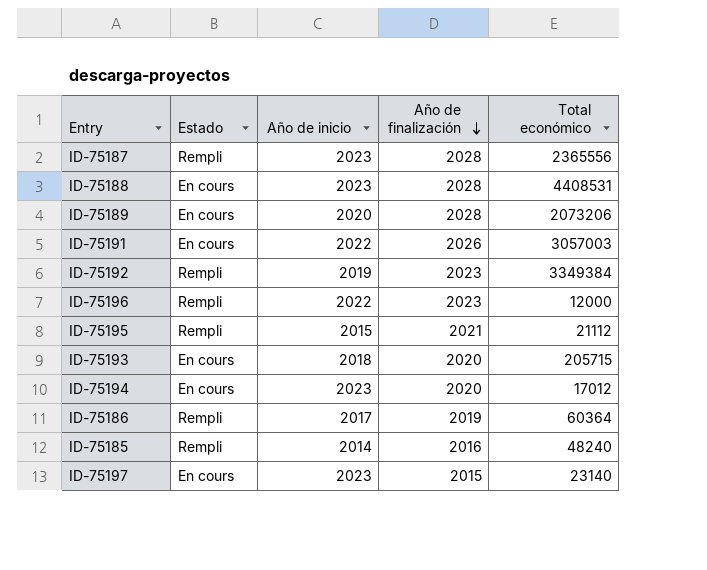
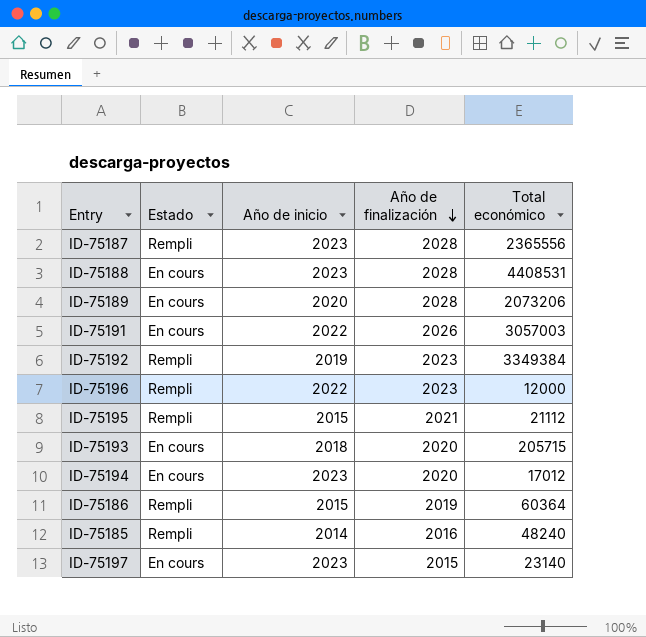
ID-75186 | Año de inicio: 2017 -> 2015

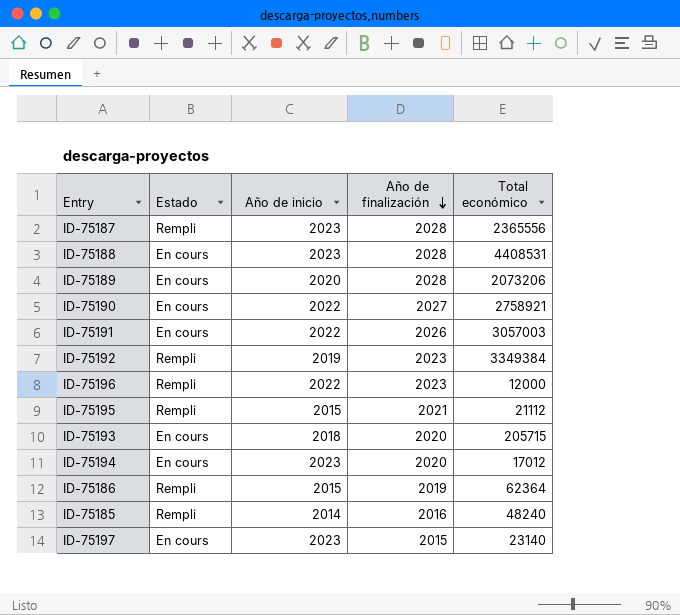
row ID-75190: none -> En cours | 2022 | 2027 | 2758921
ID-75186 | Total económico: 60364 -> 62364

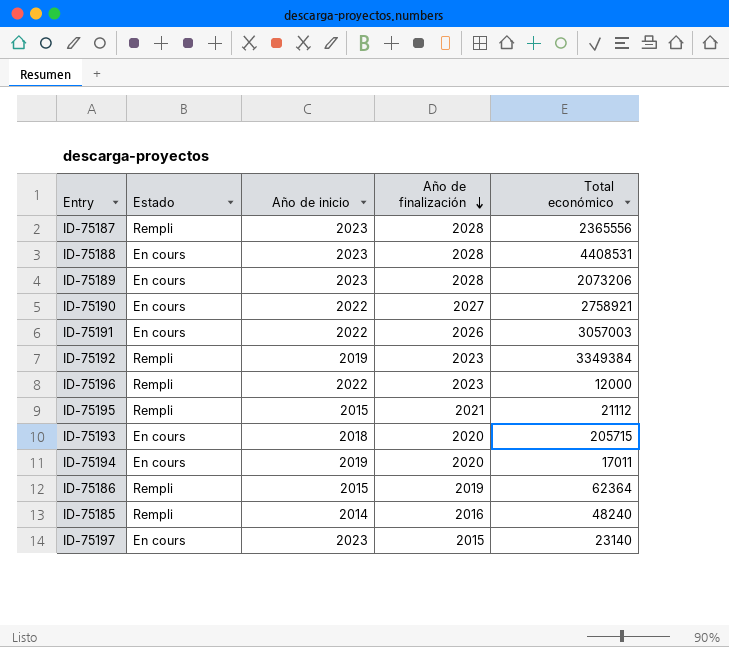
ID-75189 | Año de inicio: 2020 -> 2023
ID-75194 | Año de inicio: 2023 -> 2019
ID-75194 | Total económico: 17012 -> 17011

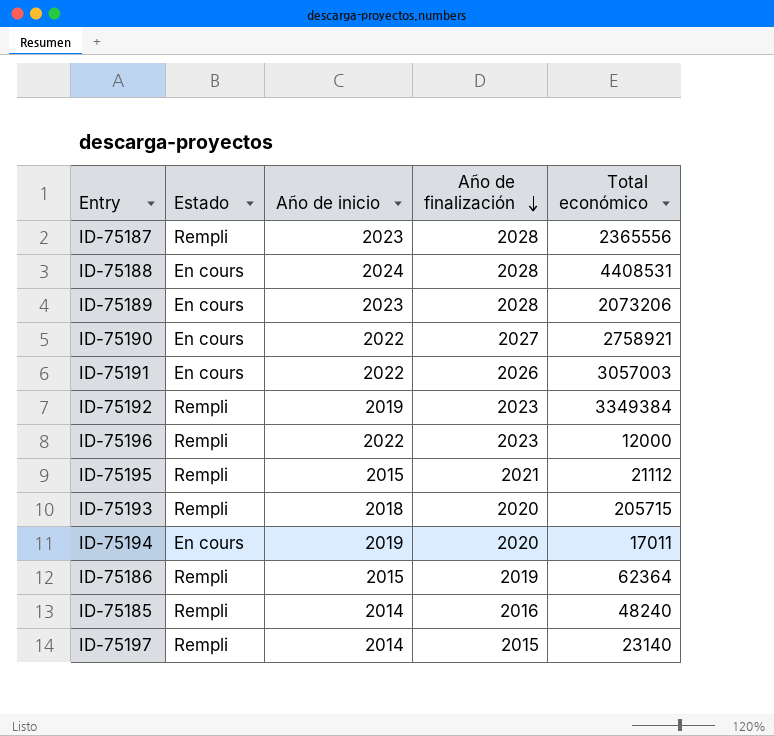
ID-75188 | Año de inicio: 2023 -> 2024
ID-75193 | Estado: En cours -> Rempli
ID-75197 | Estado: En cours -> Rempli
ID-75197 | Año de inicio: 2023 -> 2014

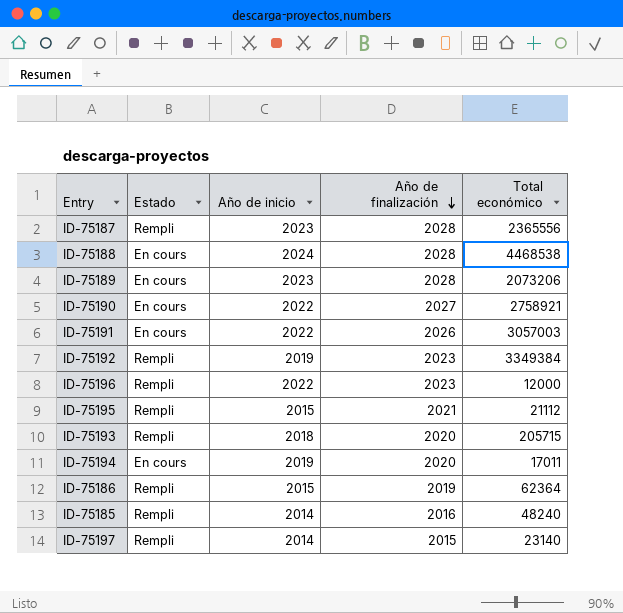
ID-75188 | Total económico: 4408531 -> 4468538

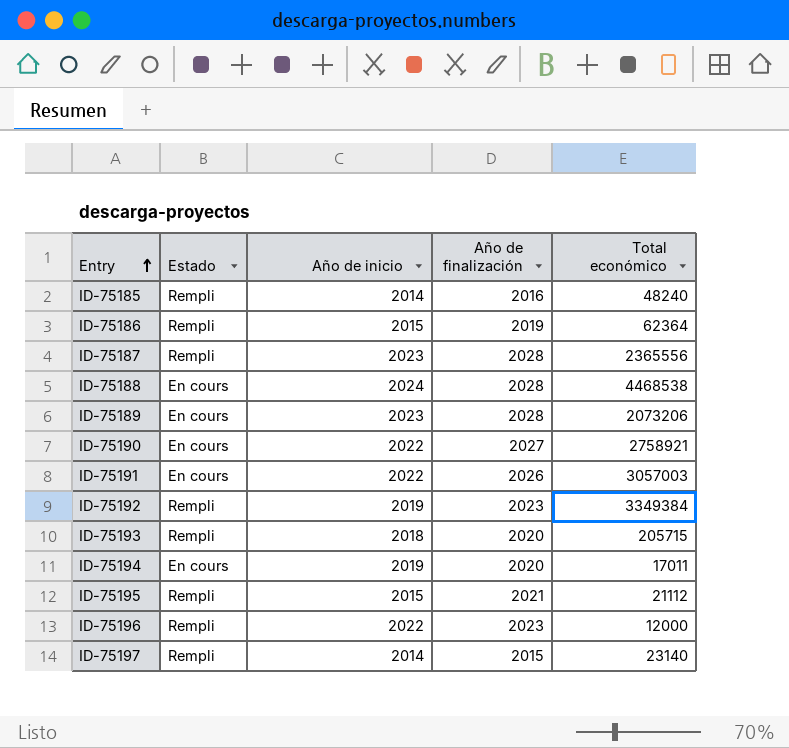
row order: Año de finalización descending -> Entry ascending

